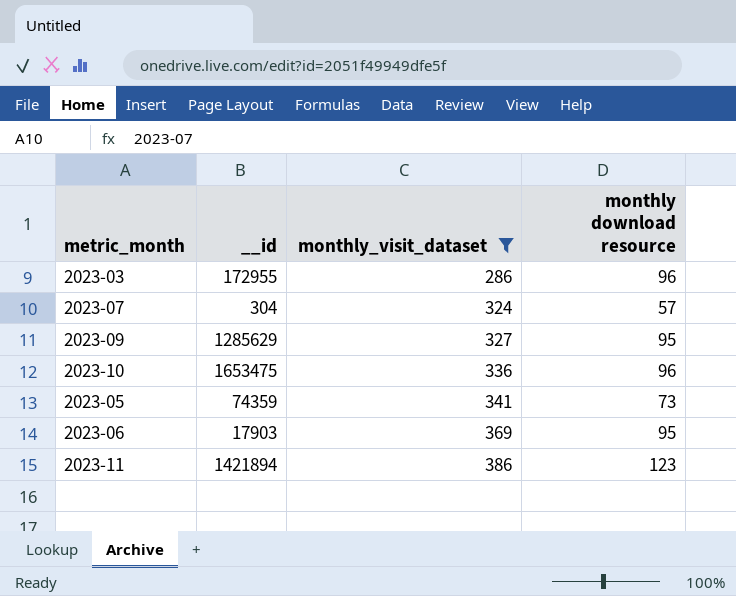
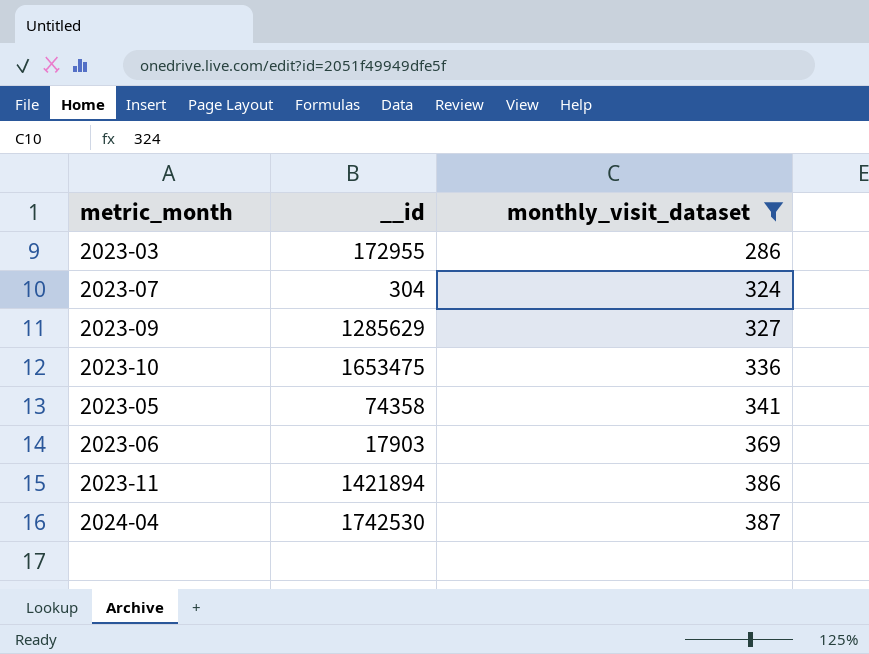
column monthly download resource | position: 4 -> none
2023-05 | __id: 74359 -> 74358
row 2024-04: none -> 1742530 | 387

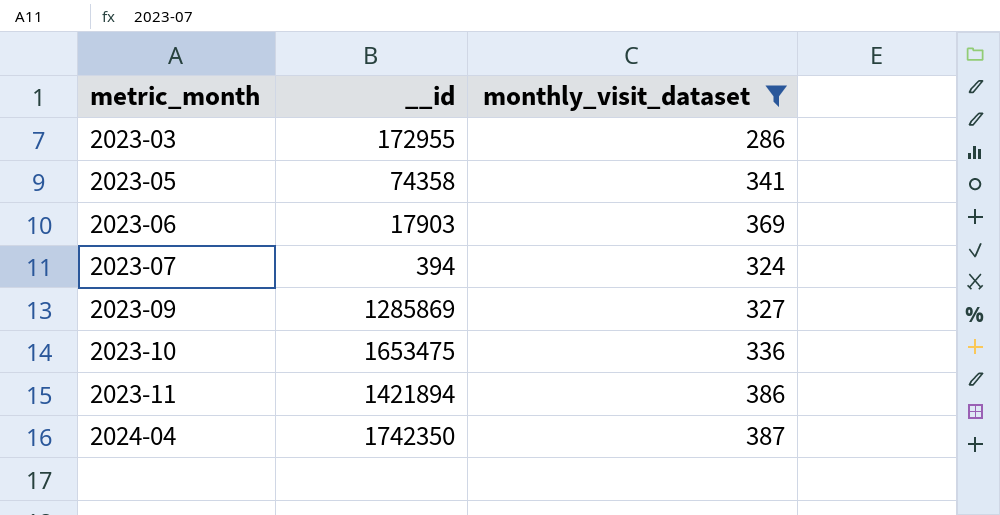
row order: monthly_visit_dataset ascending -> metric_month ascending
2023-07 | __id: 304 -> 394
2023-09 | __id: 1285629 -> 1285869
2024-04 | __id: 1742530 -> 1742350

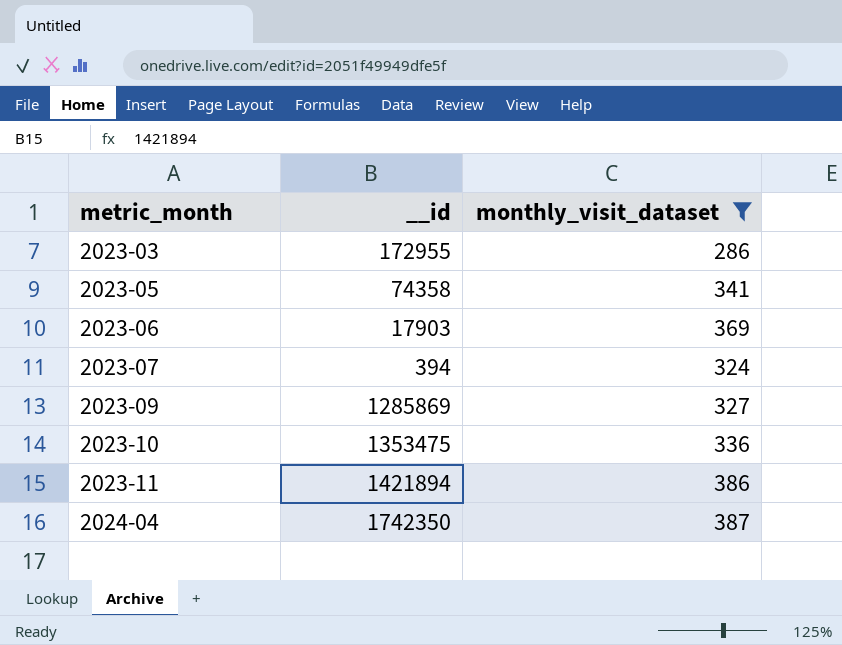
2023-10 | __id: 1653475 -> 1353475

